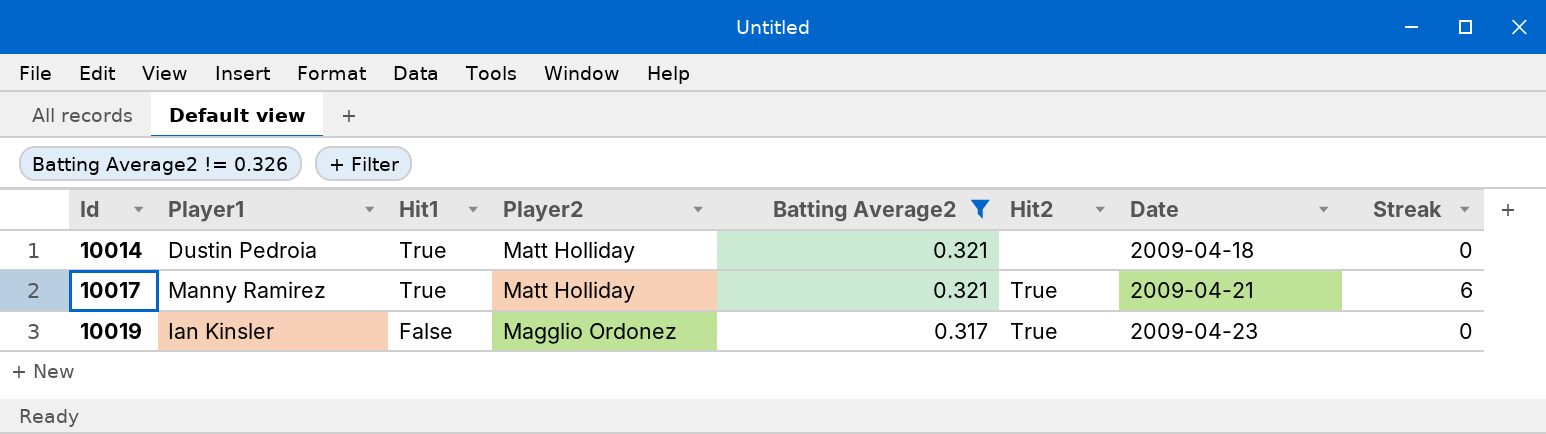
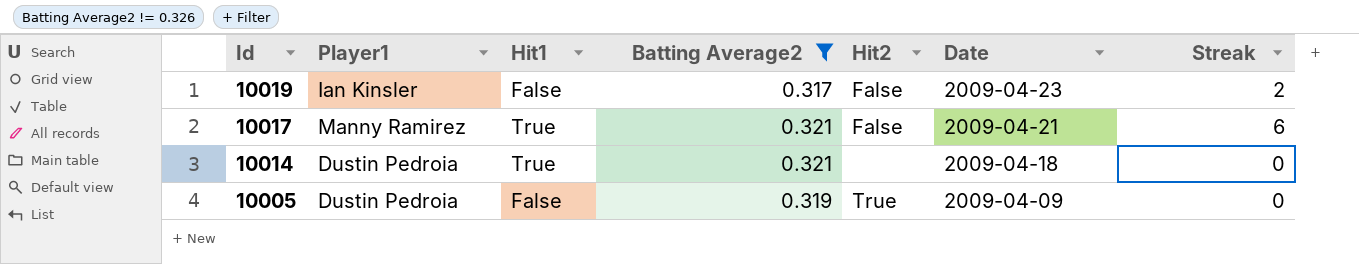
row order: Id ascending -> Id descending
column Player2 | position: 4 -> none
10019 | Hit2: True -> False
10019 | Streak: 0 -> 2
10017 | Hit2: True -> False
row 10005: none -> Dustin Pedroia | False | 0.319 | True | 2009-04-09 | 0

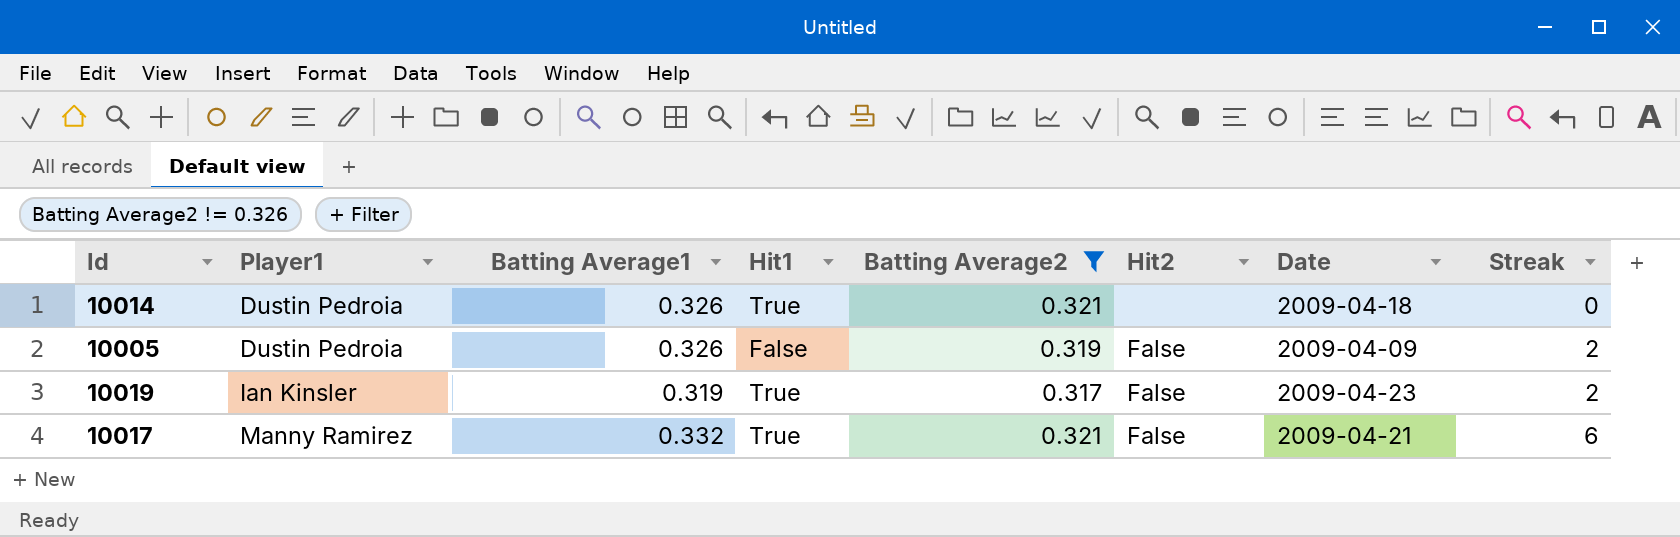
row order: Id descending -> Player1 ascending
column Batting Average1 | position: none -> 3
10005 | Hit2: True -> False
10005 | Streak: 0 -> 2
10019 | Hit1: False -> True

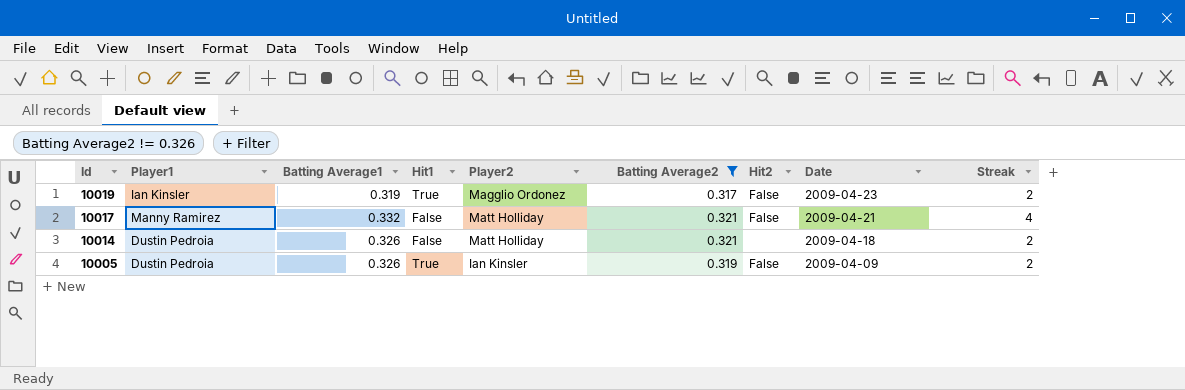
row order: Player1 ascending -> Id descending
column Player2 | position: none -> 5
10017 | Hit1: True -> False
10017 | Streak: 6 -> 4
10014 | Hit1: True -> False
10014 | Streak: 0 -> 2
10005 | Hit1: False -> True

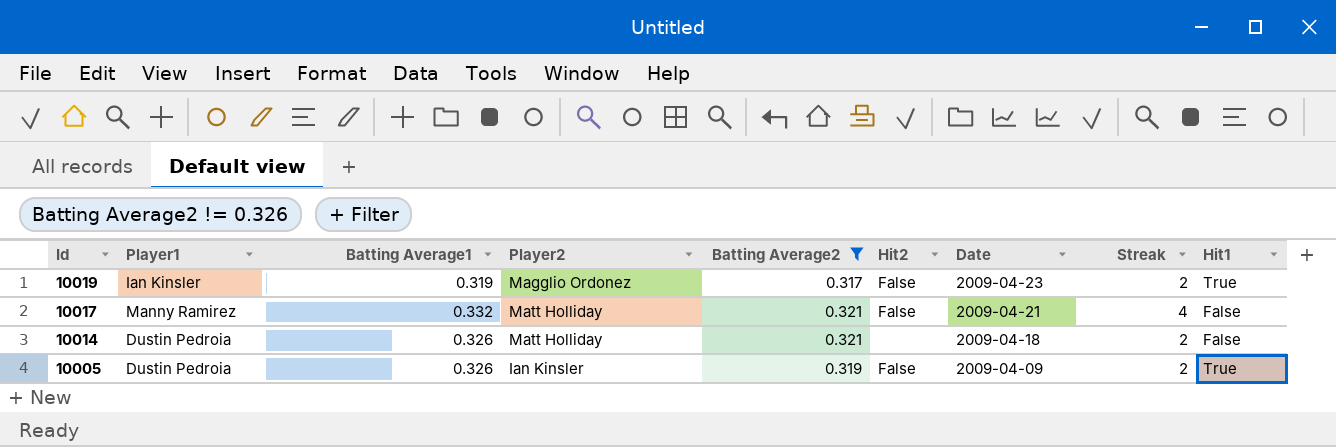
column Hit1 | position: 4 -> 9

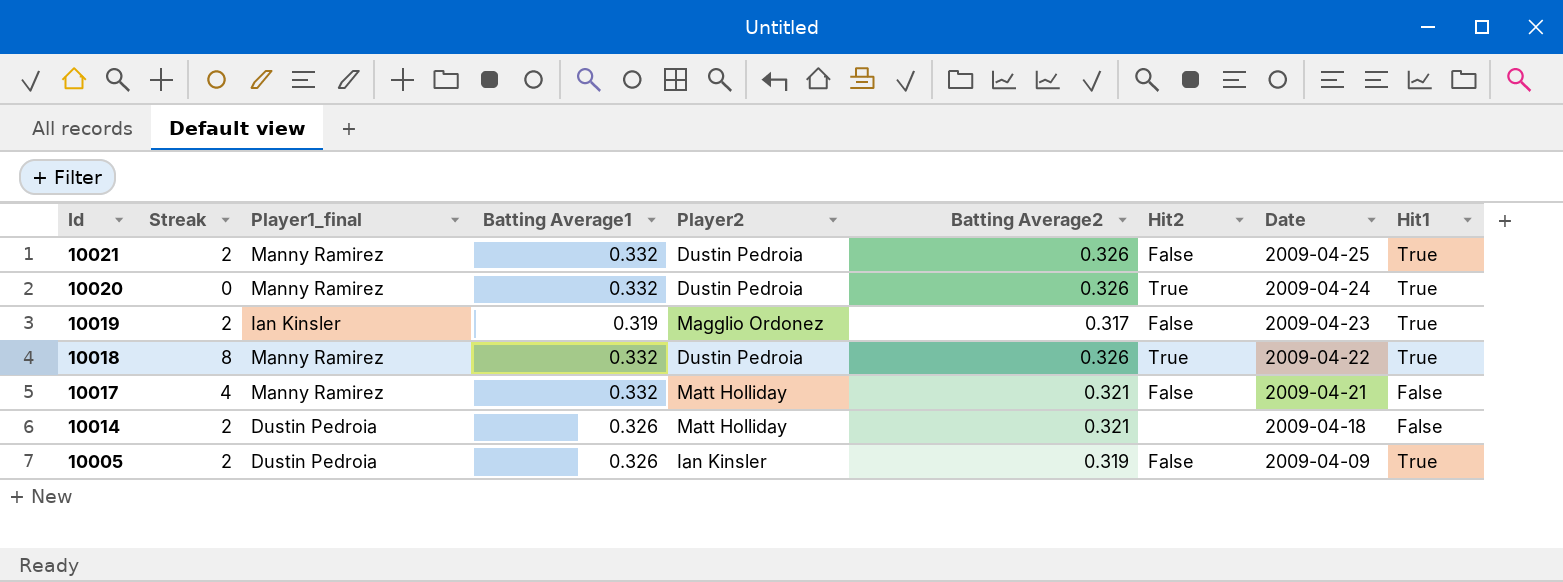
filter: Batting Average2 != 0.326 -> none
column Streak | position: 8 -> 2
column name: Player1 -> Player1_final

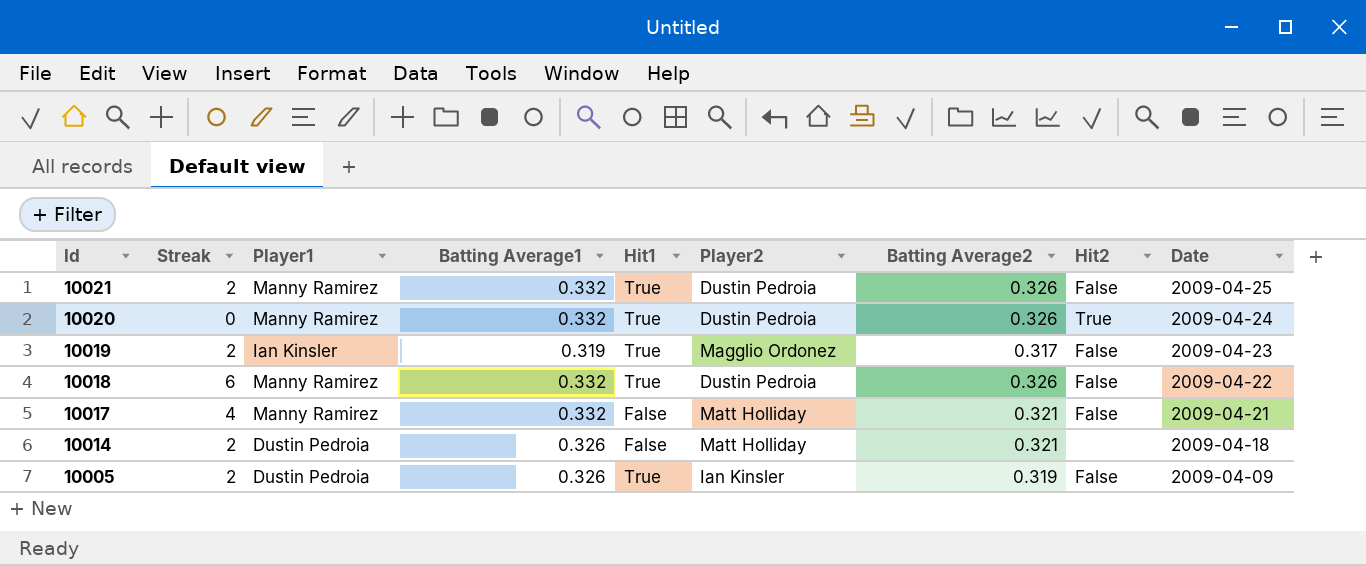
column name: Player1_final -> Player1
column Hit1 | position: 9 -> 5
10018 | Streak: 8 -> 6
10018 | Hit2: True -> False

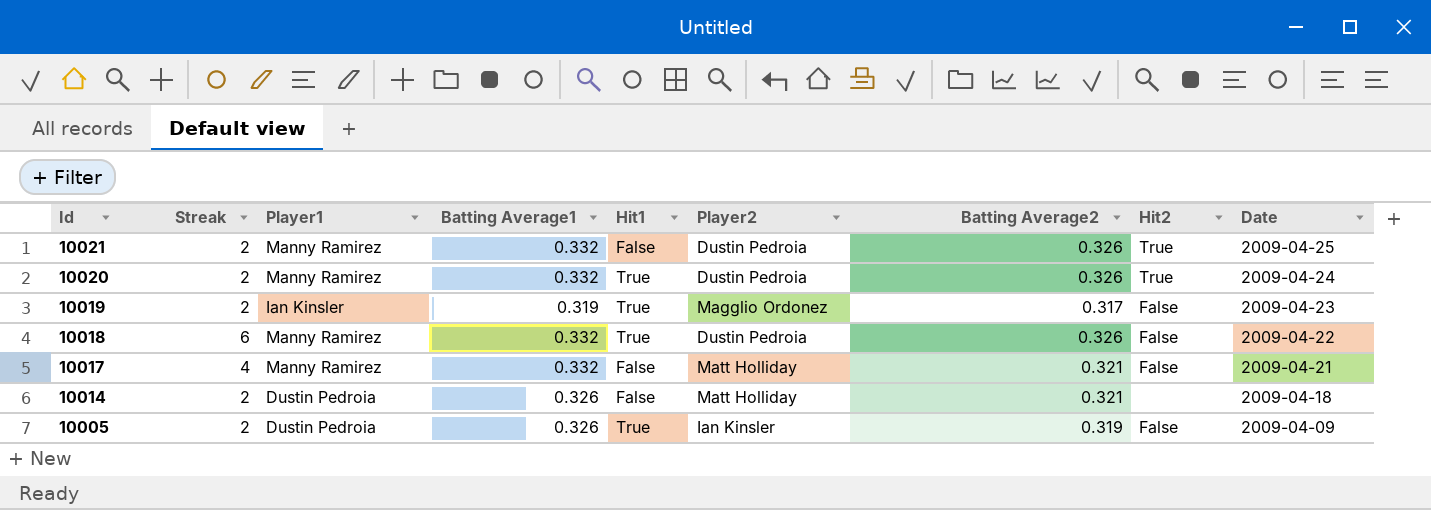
10021 | Hit1: True -> False
10021 | Hit2: False -> True
10020 | Streak: 0 -> 2

